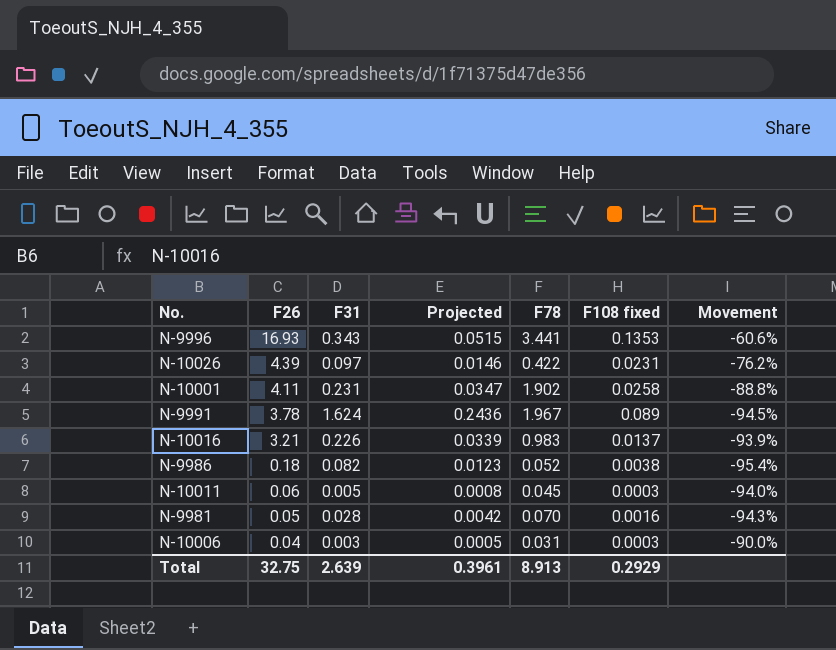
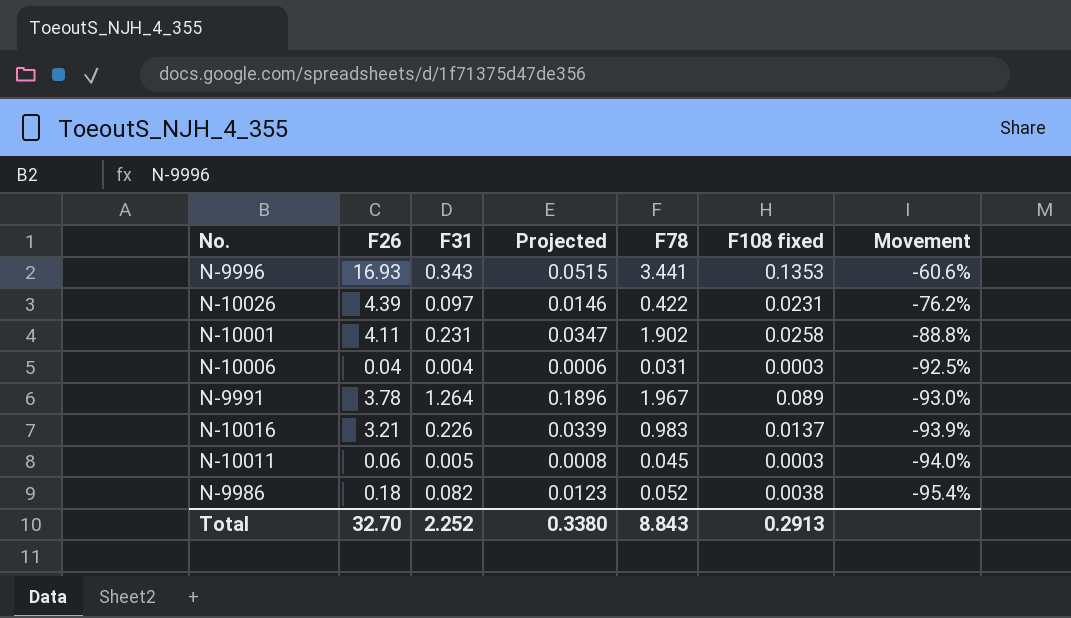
row order: F26 descending -> Movement descending
row N-9981: 0.05 | 0.028 | 0.0042 | 0.070 | 0.0016 | -94.3% -> none
N-10006 | F31: 0.003 -> 0.004
N-10006 | Projected: 0.0005 -> 0.0006
N-10006 | Movement: -90.0% -> -92.5%
N-9991 | F31: 1.624 -> 1.264
N-9991 | Projected: 0.2436 -> 0.1896
N-9991 | Movement: -94.5% -> -93.0%
Total | F26: 32.75 -> 32.70
Total | F31: 2.639 -> 2.252
Total | Projected: 0.3961 -> 0.3380
Total | F78: 8.913 -> 8.843
Total | F108 fixed: 0.2929 -> 0.2913

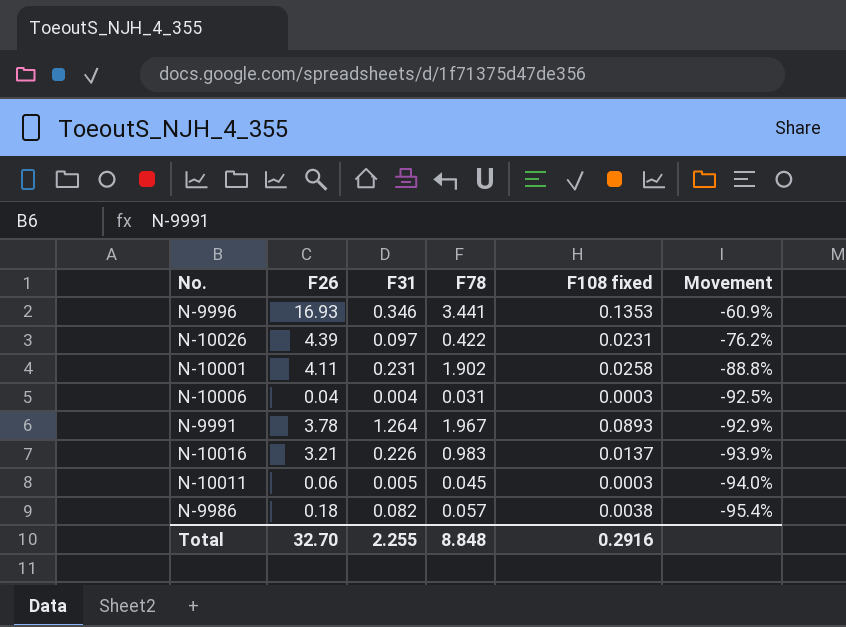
column Projected | formula: [F31] * 0.15 -> none
N-9996 | F31: 0.343 -> 0.346
N-9996 | Movement: -60.6% -> -60.9%
N-9991 | F108 fixed: 0.089 -> 0.0893
N-9991 | Movement: -93.0% -> -92.9%
N-9986 | F78: 0.052 -> 0.057
Total | F31: 2.252 -> 2.255
Total | F78: 8.843 -> 8.848
Total | F108 fixed: 0.2913 -> 0.2916

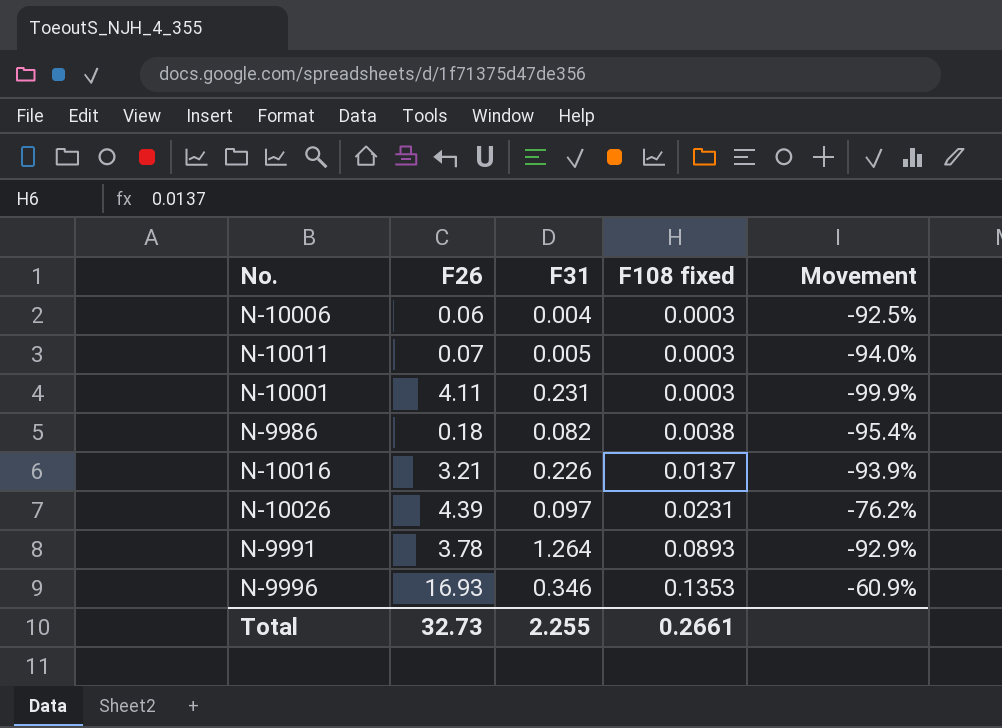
row order: Movement descending -> F108 fixed ascending
column F78 | position: 4 -> none
N-10006 | F26: 0.04 -> 0.06
N-10011 | F26: 0.06 -> 0.07
N-10001 | F108 fixed: 0.0258 -> 0.0003
N-10001 | Movement: -88.8% -> -99.9%
Total | F26: 32.70 -> 32.73
Total | F108 fixed: 0.2916 -> 0.2661

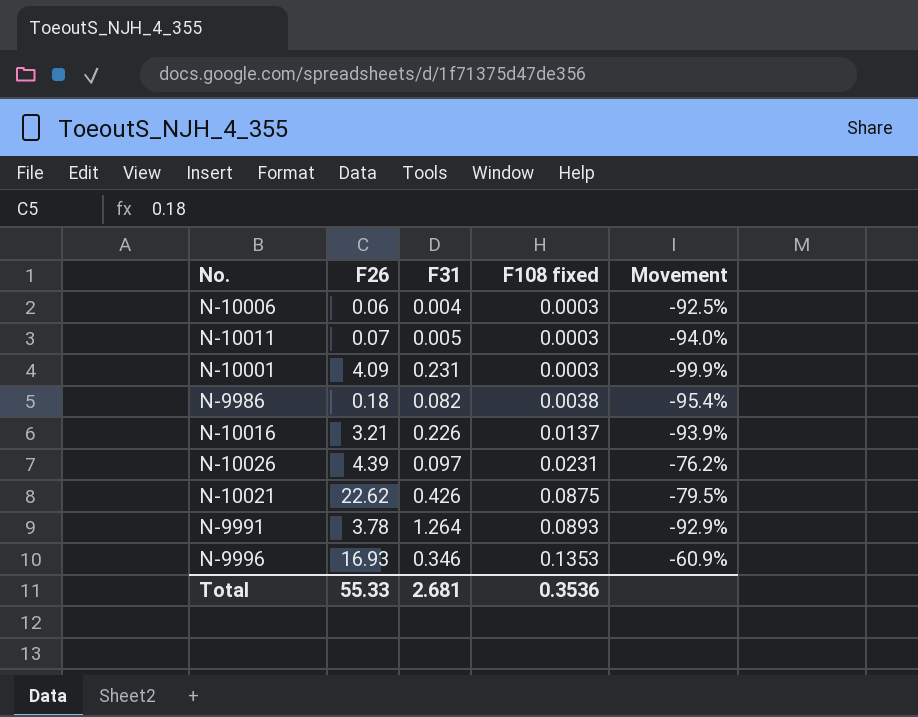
N-10001 | F26: 4.11 -> 4.09
row N-10021: none -> 22.62 | 0.426 | 0.0875 | -79.5%
Total | F26: 32.73 -> 55.33
Total | F31: 2.255 -> 2.681
Total | F108 fixed: 0.2661 -> 0.3536

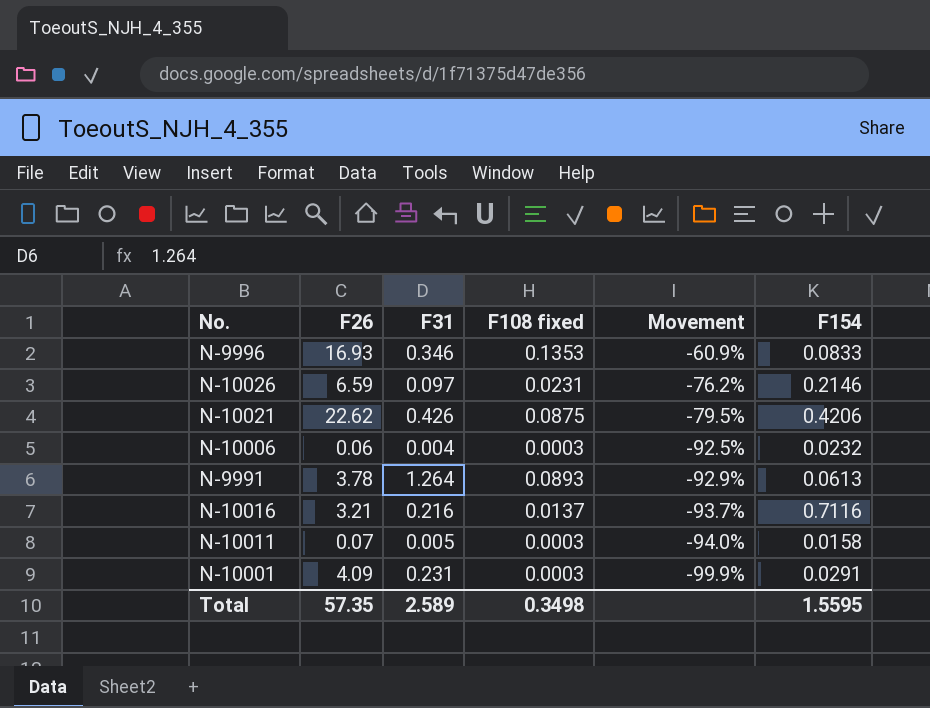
row order: F108 fixed ascending -> Movement descending
column F154 | position: none -> 6
row N-9986: 0.18 | 0.082 | 0.0038 | -95.4% -> none
N-10026 | F26: 4.39 -> 6.59
N-10016 | F31: 0.226 -> 0.216
N-10016 | Movement: -93.9% -> -93.7%
Total | F26: 55.33 -> 57.35
Total | F31: 2.681 -> 2.589
Total | F108 fixed: 0.3536 -> 0.3498

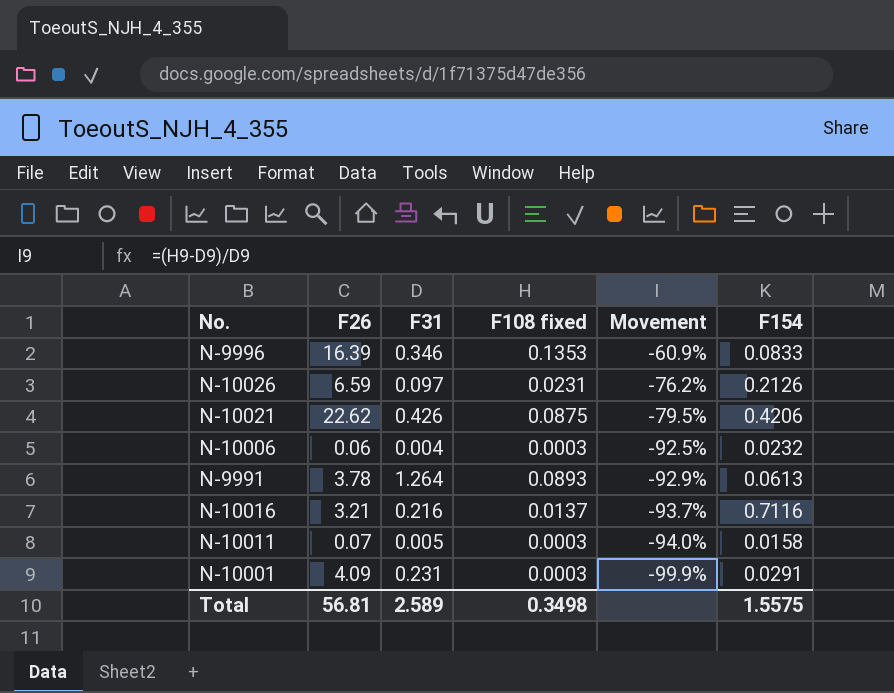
N-9996 | F26: 16.93 -> 16.39
N-10026 | F154: 0.2146 -> 0.2126
Total | F26: 57.35 -> 56.81
Total | F154: 1.5595 -> 1.5575

